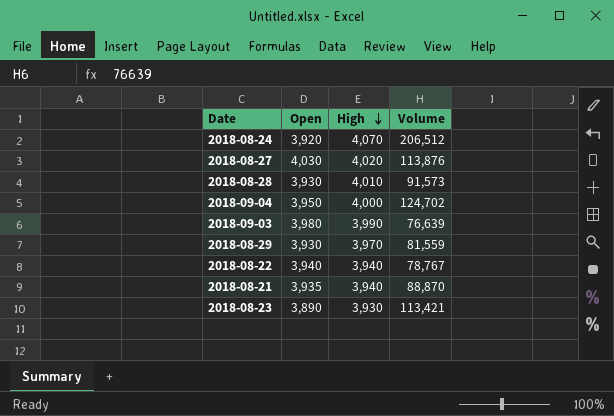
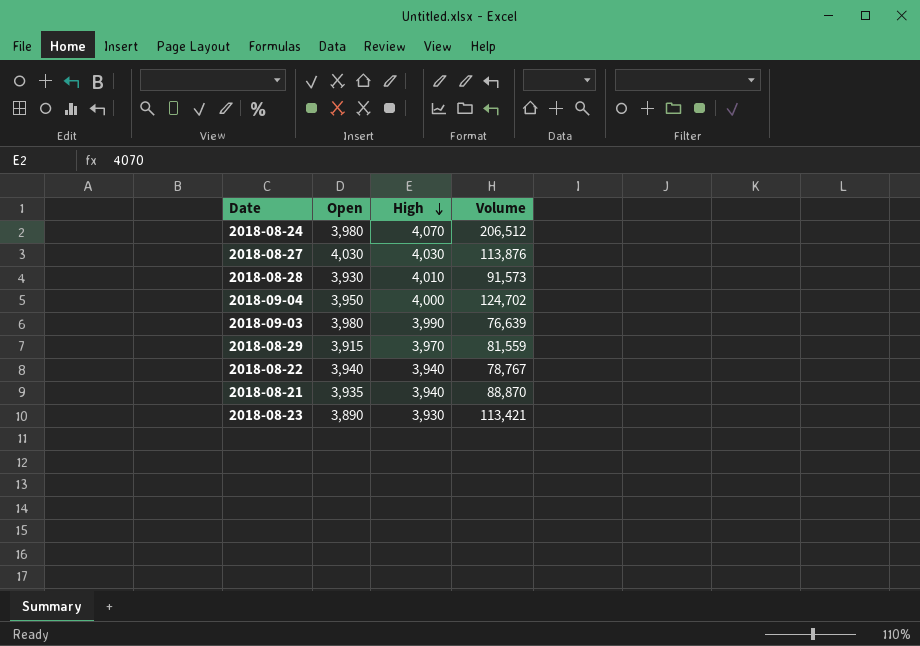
2018-08-24 | Open: 3,920 -> 3,980
2018-08-27 | High: 4,020 -> 4,030
2018-08-29 | Open: 3,930 -> 3,915

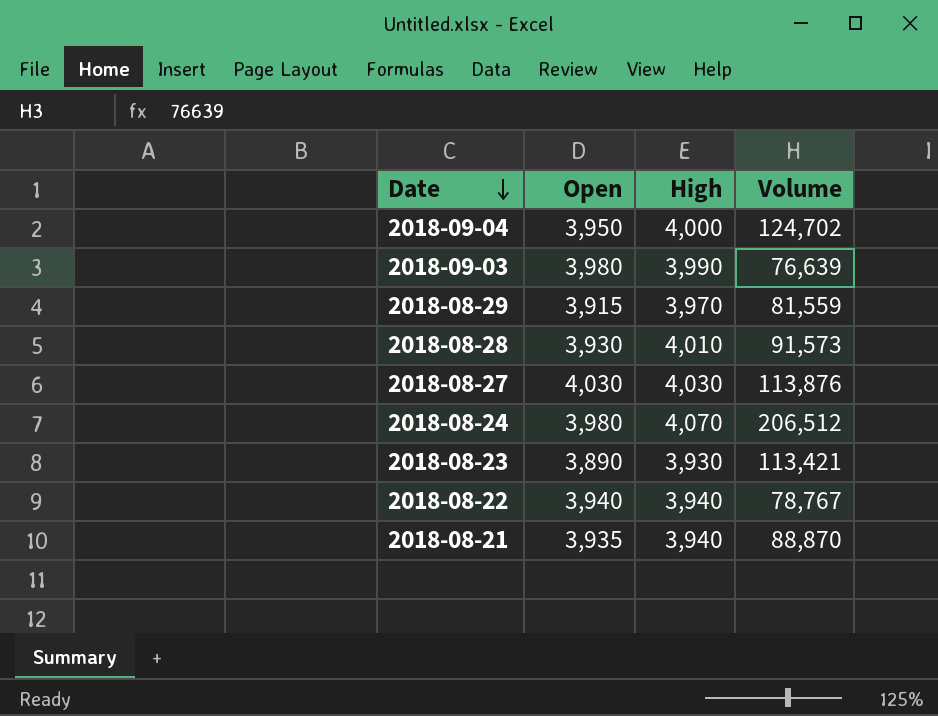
row order: High descending -> Date descending

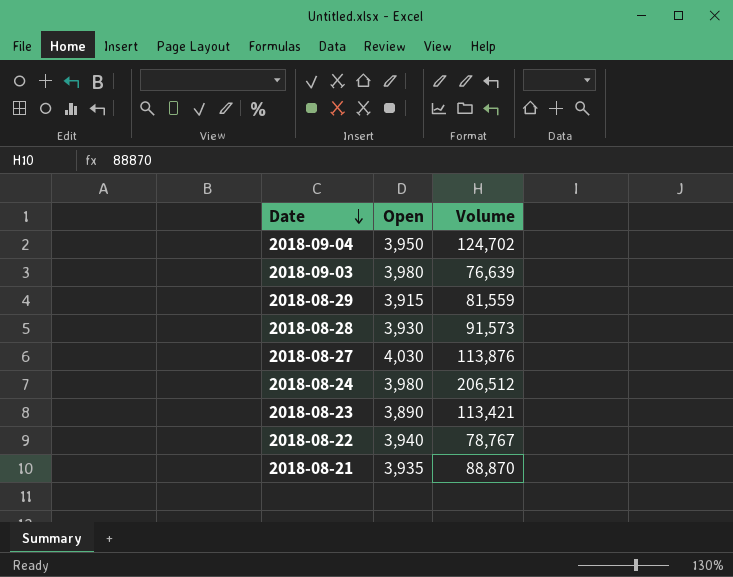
column High | position: 3 -> none

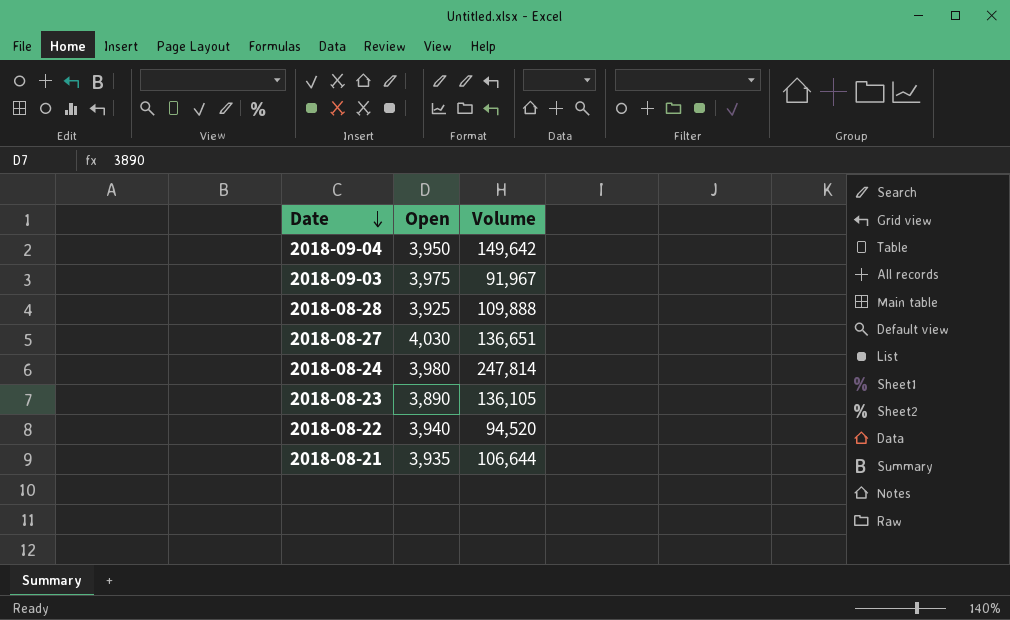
row 2018-08-29: 3,915 | 81,559 -> none
2018-09-04 | Volume: 124,702 -> 149,642
2018-09-03 | Open: 3,980 -> 3,975
2018-09-03 | Volume: 76,639 -> 91,967
2018-08-28 | Open: 3,930 -> 3,925
2018-08-28 | Volume: 91,573 -> 109,888
2018-08-27 | Volume: 113,876 -> 136,651
2018-08-24 | Volume: 206,512 -> 247,814
2018-08-23 | Volume: 113,421 -> 136,105
2018-08-22 | Volume: 78,767 -> 94,520
2018-08-21 | Volume: 88,870 -> 106,644

